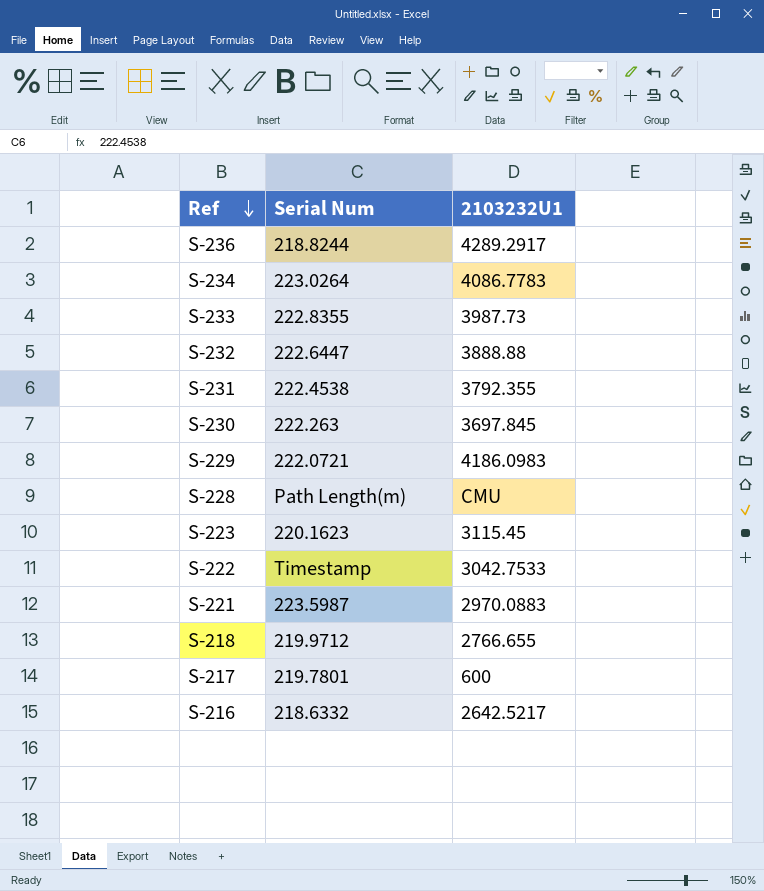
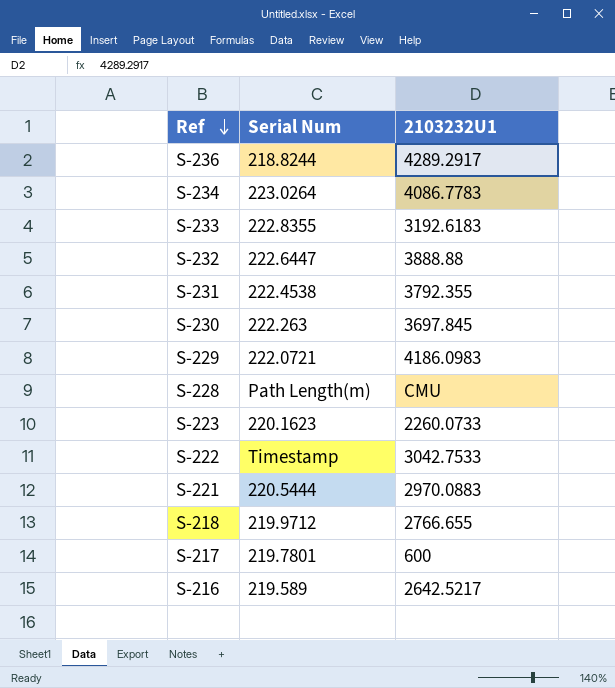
S-233 | 2103232U1: 3987.73 -> 3192.6183
S-223 | 2103232U1: 3115.45 -> 2260.0733
S-221 | Serial Num: 223.5987 -> 220.5444
S-216 | Serial Num: 218.6332 -> 219.589

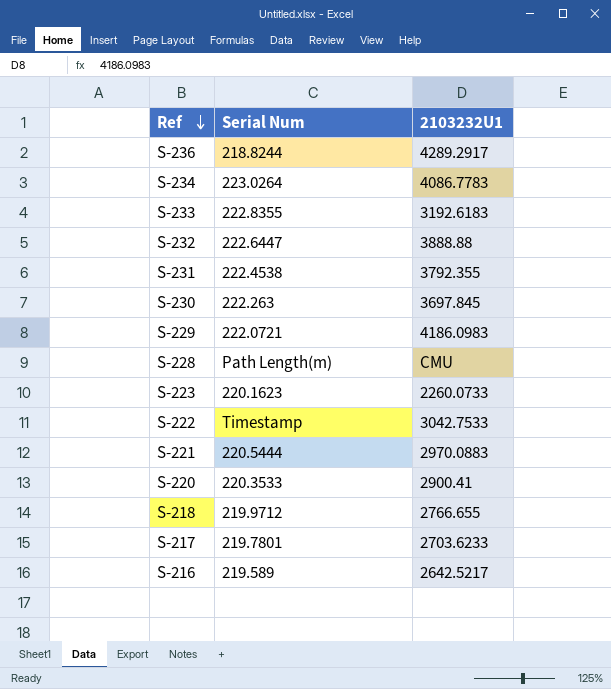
row S-220: none -> 220.3533 | 2900.41
S-217 | 2103232U1: 600 -> 2703.6233

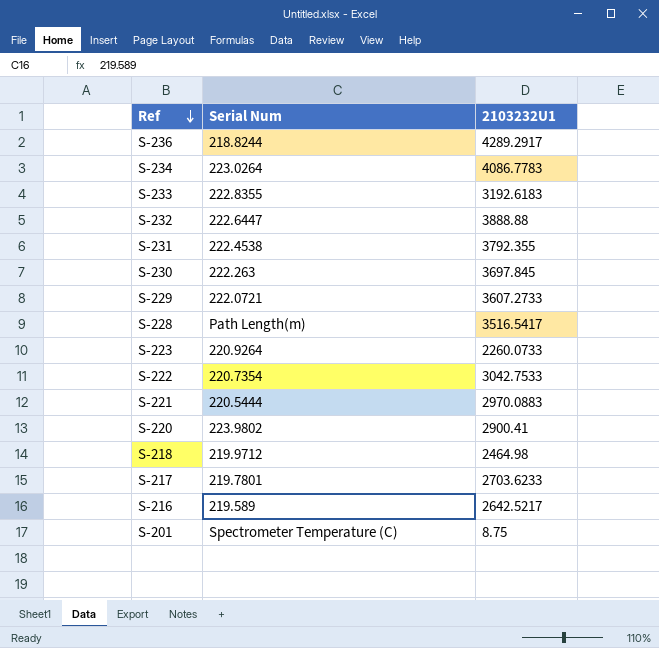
S-229 | 2103232U1: 4186.0983 -> 3607.2733
S-228 | 2103232U1: CMU -> 3516.5417
S-223 | Serial Num: 220.1623 -> 220.9264
S-222 | Serial Num: Timestamp -> 220.7354
S-220 | Serial Num: 220.3533 -> 223.9802
S-218 | 2103232U1: 2766.655 -> 2464.98
row S-201: none -> Spectrometer Temperature (C) | 8.75

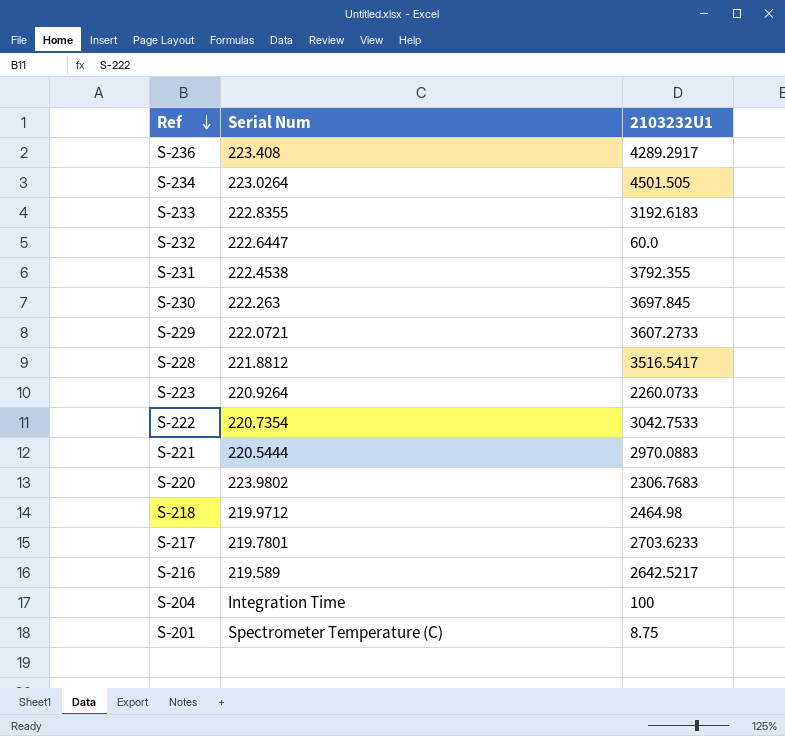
S-236 | Serial Num: 218.8244 -> 223.408
S-234 | 2103232U1: 4086.7783 -> 4501.505
S-232 | 2103232U1: 3888.88 -> 60.0
S-228 | Serial Num: Path Length(m) -> 221.8812
S-220 | 2103232U1: 2900.41 -> 2306.7683
row S-204: none -> Integration Time | 100

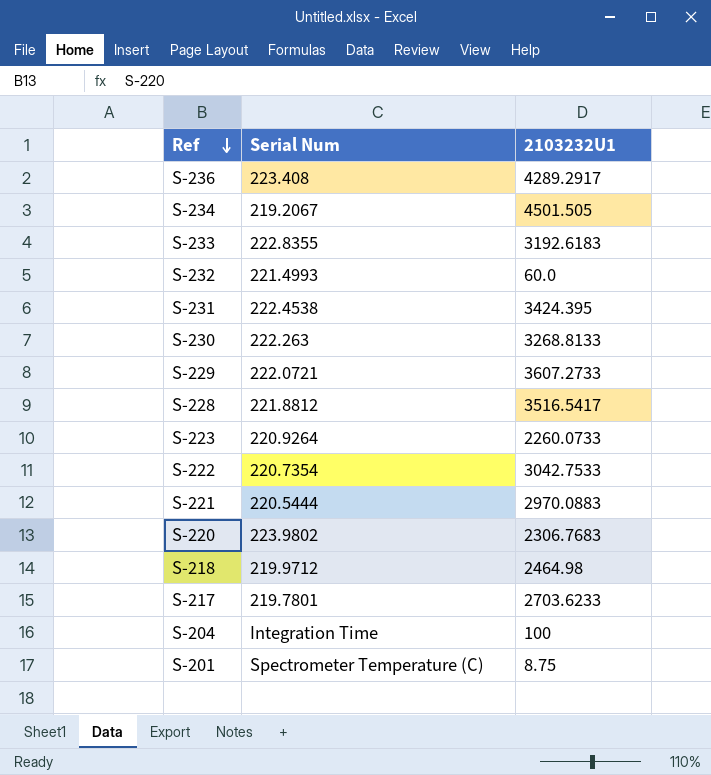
row S-216: 219.589 | 2642.5217 -> none
S-234 | Serial Num: 223.0264 -> 219.2067
S-232 | Serial Num: 222.6447 -> 221.4993
S-231 | 2103232U1: 3792.355 -> 3424.395
S-230 | 2103232U1: 3697.845 -> 3268.8133

